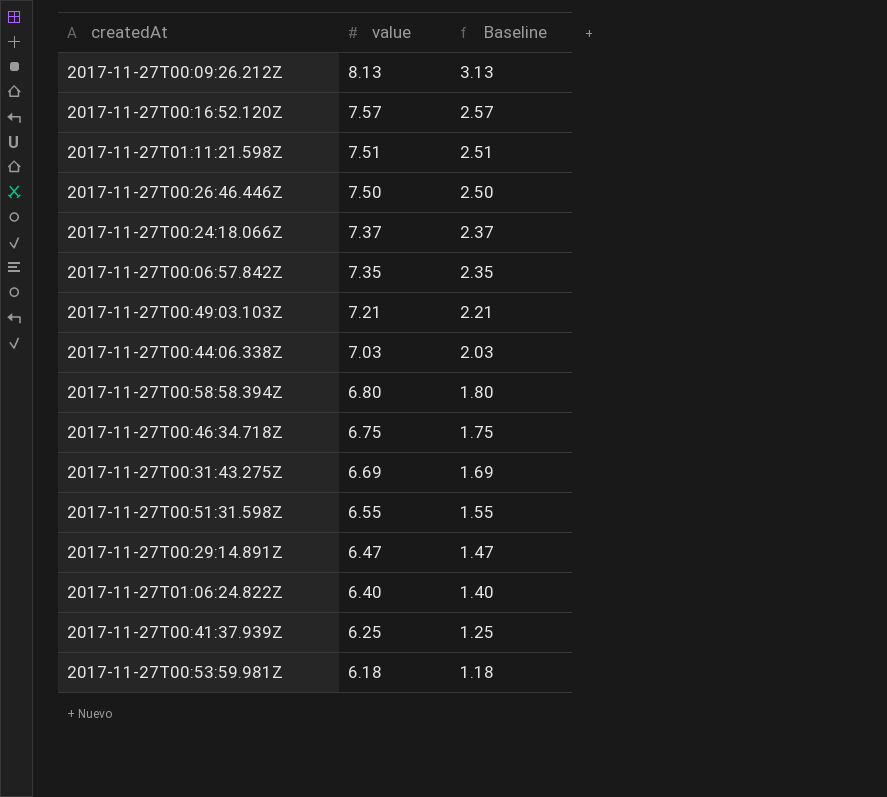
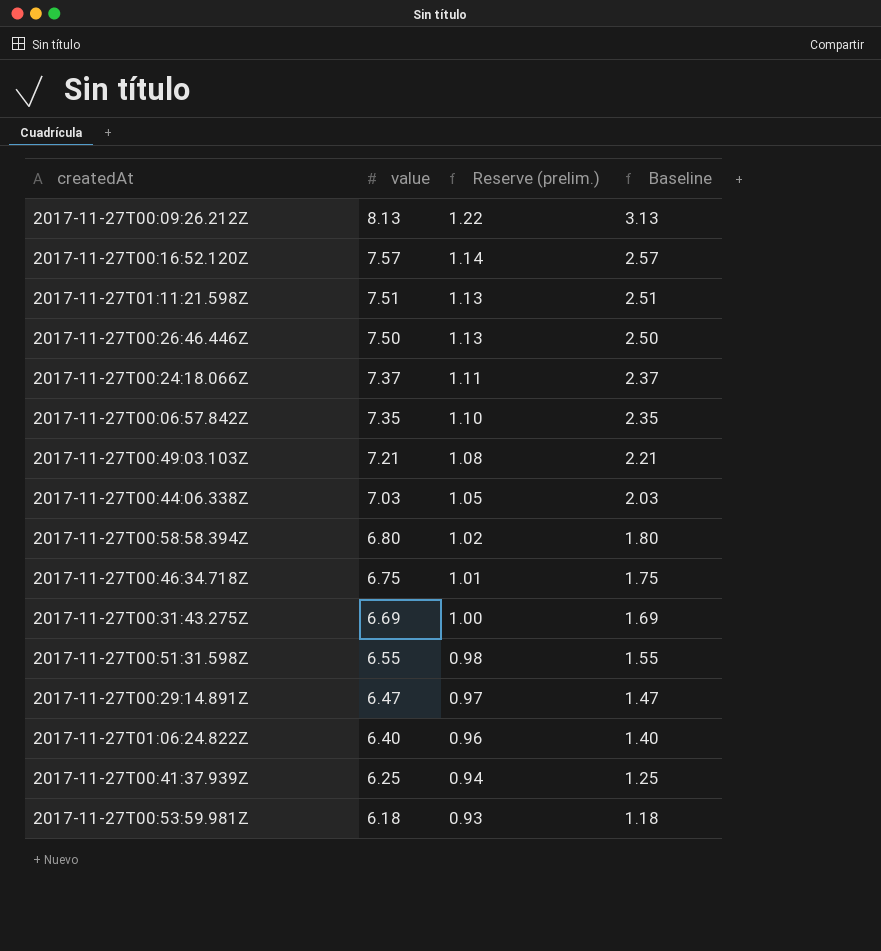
column Reserve (prelim.) | formula: none -> [value] * 0.15

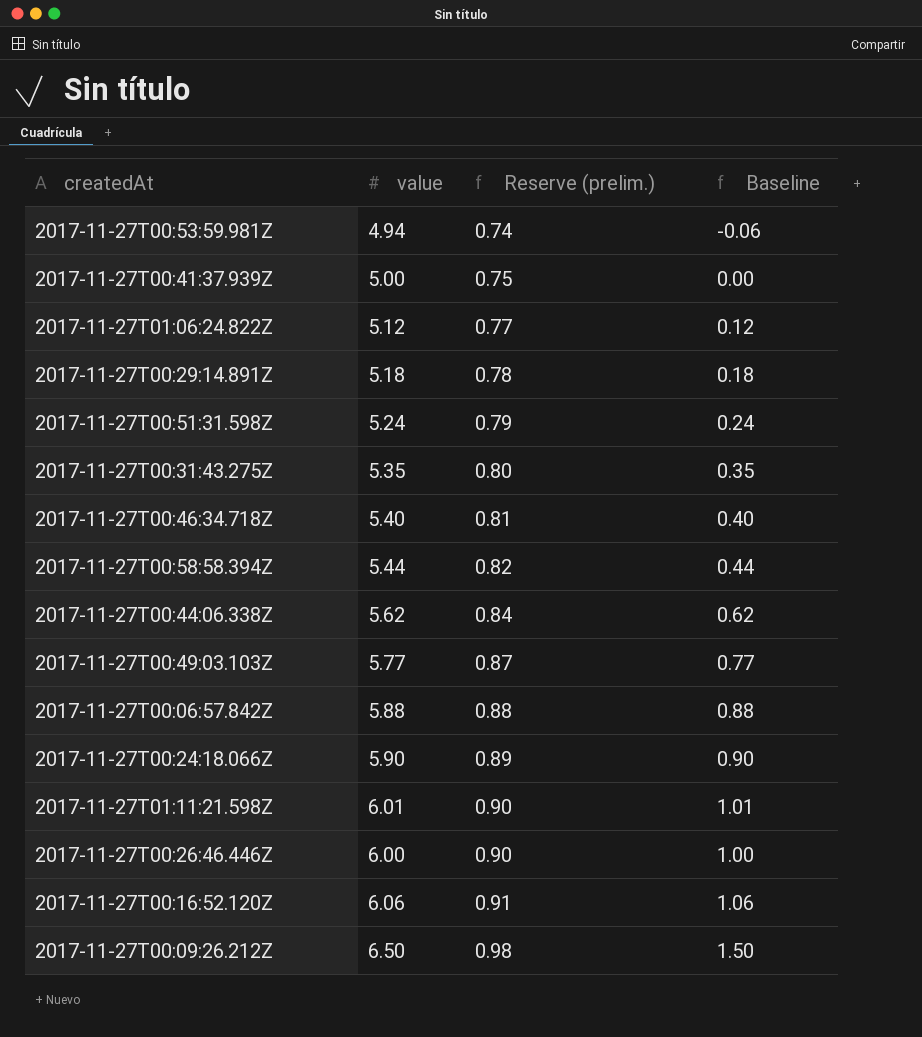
row order: value descending -> Reserve (prelim.) ascending
2017-11-27T00:53:59.981Z | value: 6.18 -> 4.94
2017-11-27T00:53:59.981Z | Reserve (prelim.): 0.93 -> 0.74
2017-11-27T00:53:59.981Z | Baseline: 1.18 -> -0.06
2017-11-27T00:41:37.939Z | value: 6.25 -> 5.00
2017-11-27T00:41:37.939Z | Reserve (prelim.): 0.94 -> 0.75
2017-11-27T00:41:37.939Z | Baseline: 1.25 -> 0.00
2017-11-27T01:06:24.822Z | value: 6.40 -> 5.12
2017-11-27T01:06:24.822Z | Reserve (prelim.): 0.96 -> 0.77
2017-11-27T01:06:24.822Z | Baseline: 1.40 -> 0.12
2017-11-27T00:29:14.891Z | value: 6.47 -> 5.18
2017-11-27T00:29:14.891Z | Reserve (prelim.): 0.97 -> 0.78
2017-11-27T00:29:14.891Z | Baseline: 1.47 -> 0.18
2017-11-27T00:51:31.598Z | value: 6.55 -> 5.24
2017-11-27T00:51:31.598Z | Reserve (prelim.): 0.98 -> 0.79
2017-11-27T00:51:31.598Z | Baseline: 1.55 -> 0.24
2017-11-27T00:31:43.275Z | value: 6.69 -> 5.35
2017-11-27T00:31:43.275Z | Reserve (prelim.): 1.00 -> 0.80
2017-11-27T00:31:43.275Z | Baseline: 1.69 -> 0.35
2017-11-27T00:46:34.718Z | value: 6.75 -> 5.40
2017-11-27T00:46:34.718Z | Reserve (prelim.): 1.01 -> 0.81
2017-11-27T00:46:34.718Z | Baseline: 1.75 -> 0.40
2017-11-27T00:58:58.394Z | value: 6.80 -> 5.44
2017-11-27T00:58:58.394Z | Reserve (prelim.): 1.02 -> 0.82
2017-11-27T00:58:58.394Z | Baseline: 1.80 -> 0.44
2017-11-27T00:44:06.338Z | value: 7.03 -> 5.62
2017-11-27T00:44:06.338Z | Reserve (prelim.): 1.05 -> 0.84
2017-11-27T00:44:06.338Z | Baseline: 2.03 -> 0.62
2017-11-27T00:49:03.103Z | value: 7.21 -> 5.77
2017-11-27T00:49:03.103Z | Reserve (prelim.): 1.08 -> 0.87
2017-11-27T00:49:03.103Z | Baseline: 2.21 -> 0.77
2017-11-27T00:06:57.842Z | value: 7.35 -> 5.88
2017-11-27T00:06:57.842Z | Reserve (prelim.): 1.10 -> 0.88
2017-11-27T00:06:57.842Z | Baseline: 2.35 -> 0.88
2017-11-27T00:24:18.066Z | value: 7.37 -> 5.90
2017-11-27T00:24:18.066Z | Reserve (prelim.): 1.11 -> 0.89
2017-11-27T00:24:18.066Z | Baseline: 2.37 -> 0.90
2017-11-27T01:11:21.598Z | value: 7.51 -> 6.01
2017-11-27T01:11:21.598Z | Reserve (prelim.): 1.13 -> 0.90
2017-11-27T01:11:21.598Z | Baseline: 2.51 -> 1.01
2017-11-27T00:26:46.446Z | value: 7.50 -> 6.00
2017-11-27T00:26:46.446Z | Reserve (prelim.): 1.13 -> 0.90
2017-11-27T00:26:46.446Z | Baseline: 2.50 -> 1.00
2017-11-27T00:16:52.120Z | value: 7.57 -> 6.06
2017-11-27T00:16:52.120Z | Reserve (prelim.): 1.14 -> 0.91
2017-11-27T00:16:52.120Z | Baseline: 2.57 -> 1.06
2017-11-27T00:09:26.212Z | value: 8.13 -> 6.50
2017-11-27T00:09:26.212Z | Reserve (prelim.): 1.22 -> 0.98
2017-11-27T00:09:26.212Z | Baseline: 3.13 -> 1.50

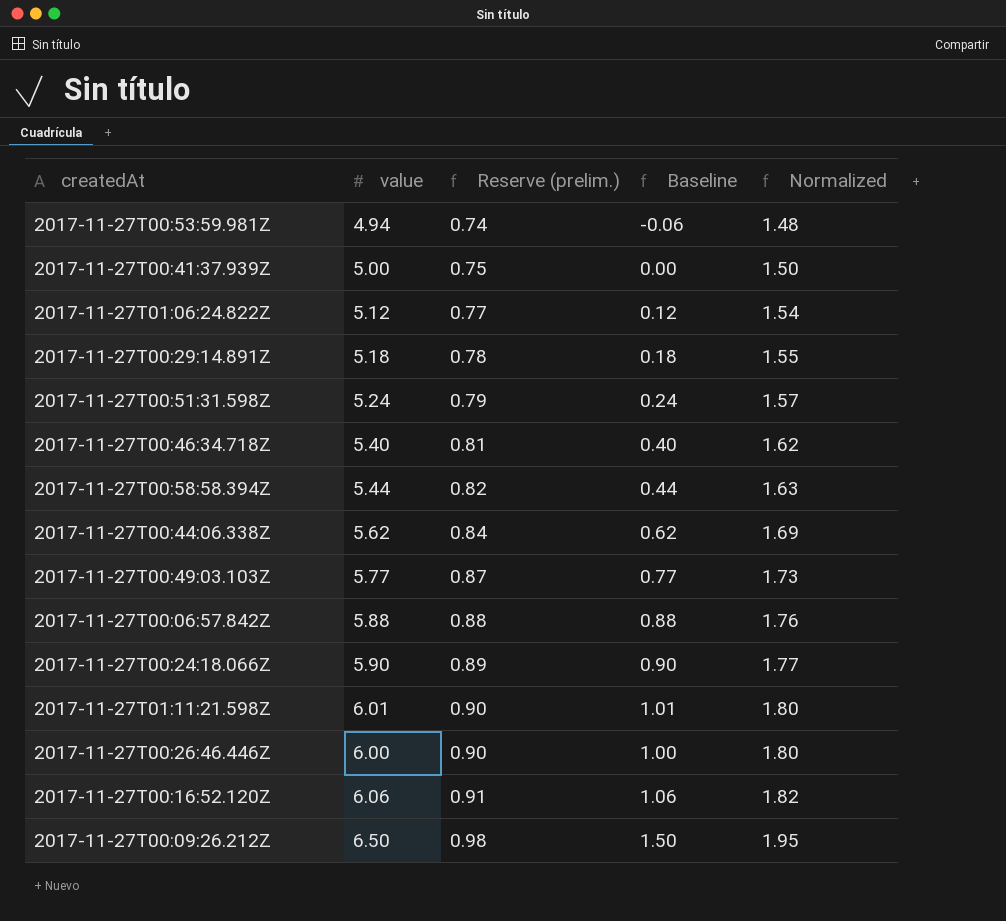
column Normalized | formula: none -> [value] * 0.3
row 2017-11-27T00:31:43.275Z: 5.35 | 0.80 | 0.35 -> none

